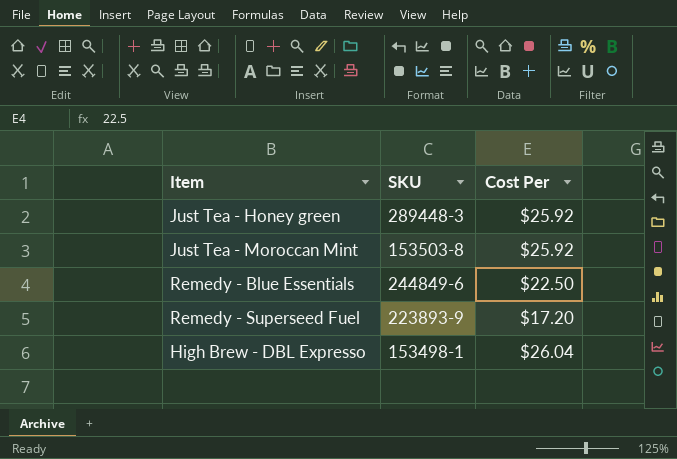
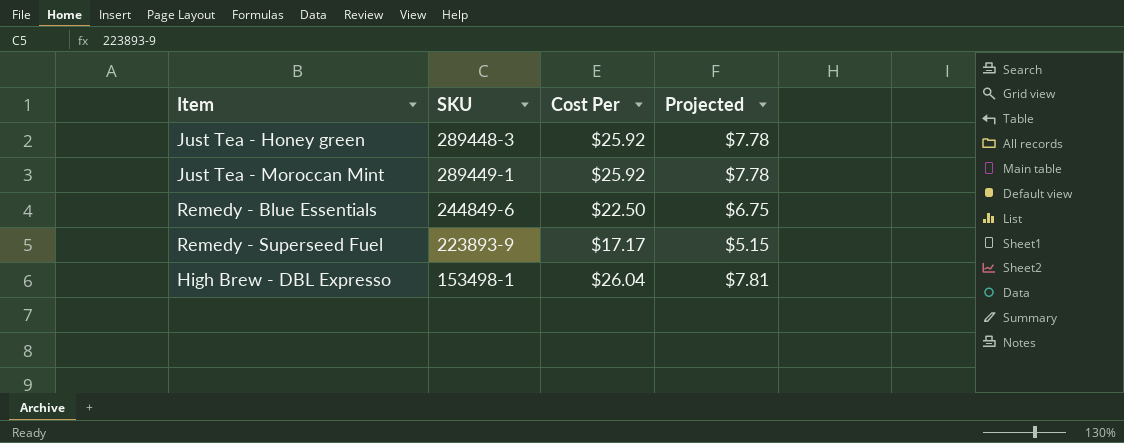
column Projected | formula: none -> [Cost Per] * 0.3
Just Tea - Moroccan Mint | SKU: 153503-8 -> 289449-1
Remedy - Superseed Fuel | Cost Per: $17.20 -> $17.17

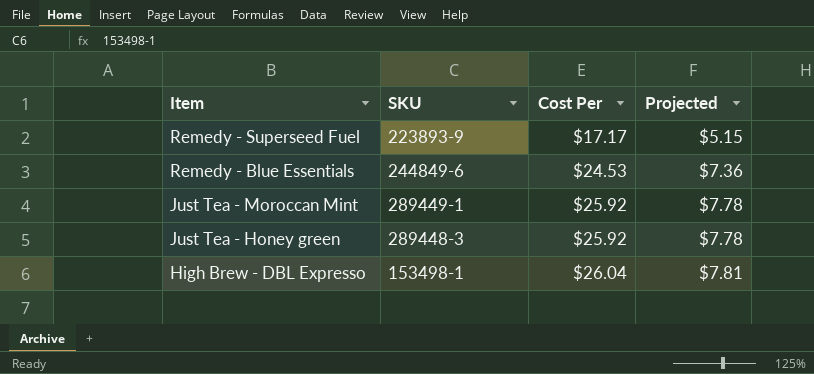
row order: none -> Item descending
Remedy - Blue Essentials | Cost Per: $22.50 -> $24.53
Remedy - Blue Essentials | Projected: $6.75 -> $7.36

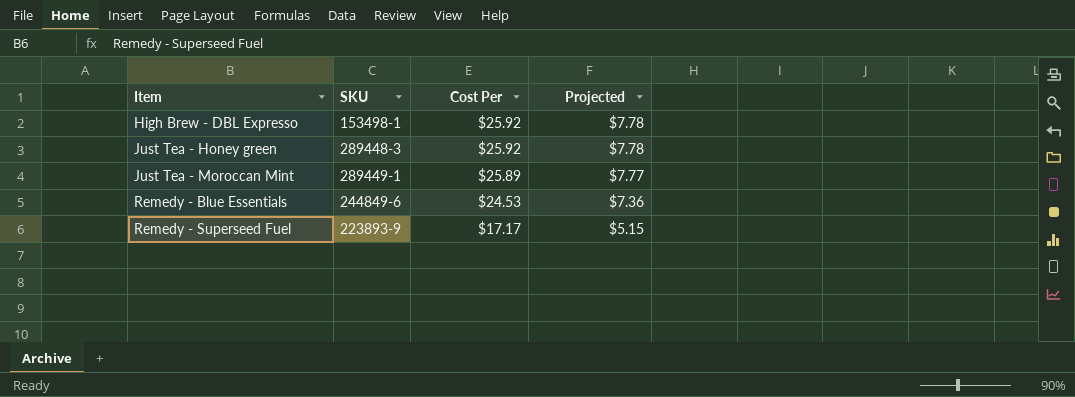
row order: Item descending -> Item ascending
High Brew - DBL Expresso | Cost Per: $26.04 -> $25.92
High Brew - DBL Expresso | Projected: $7.81 -> $7.78
Just Tea - Moroccan Mint | Cost Per: $25.92 -> $25.89
Just Tea - Moroccan Mint | Projected: $7.78 -> $7.77

